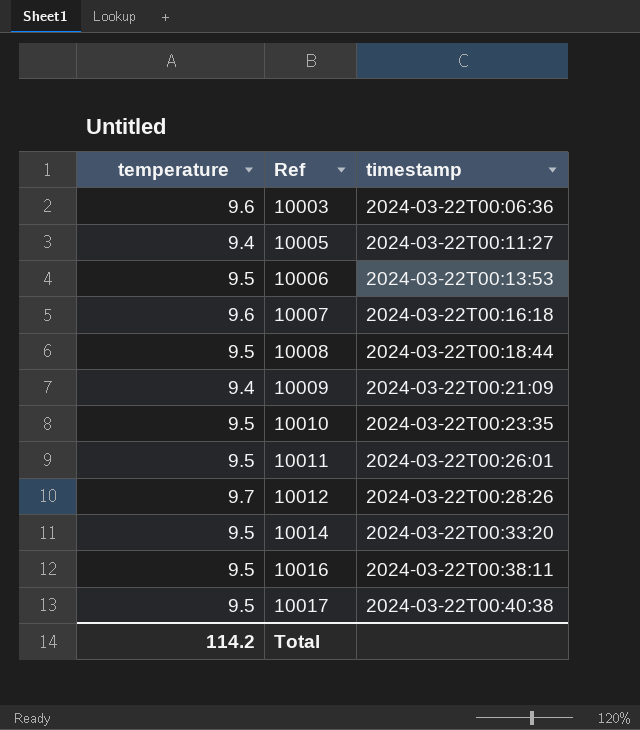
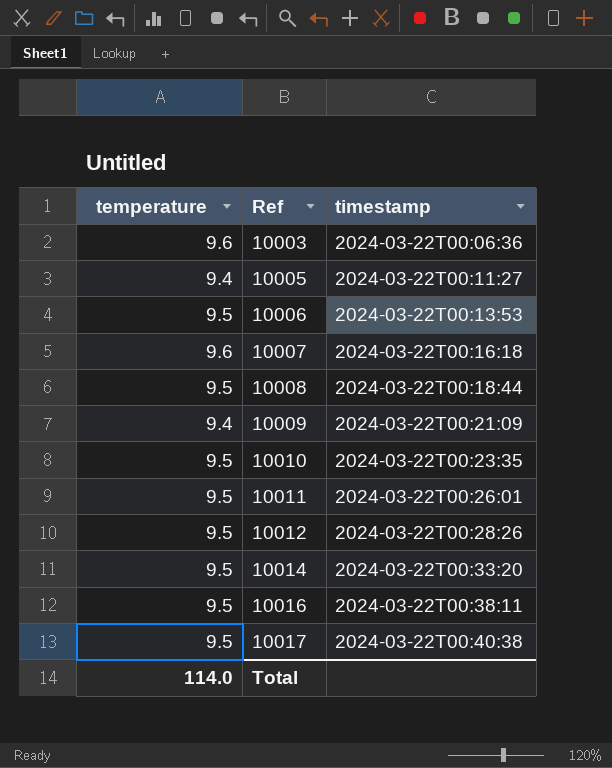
10012 | temperature: 9.7 -> 9.5
Total | temperature: 114.2 -> 114.0

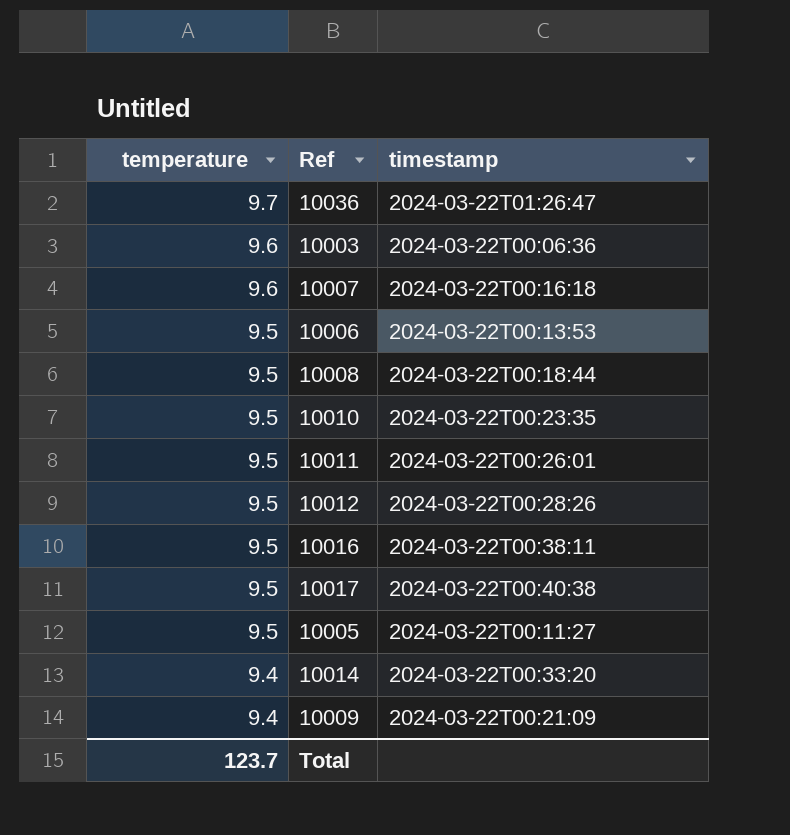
row order: Ref ascending -> temperature descending
row 10036: none -> 9.7 | 2024-03-22T01:26:47
10005 | temperature: 9.4 -> 9.5
10014 | temperature: 9.5 -> 9.4
Total | temperature: 114.0 -> 123.7

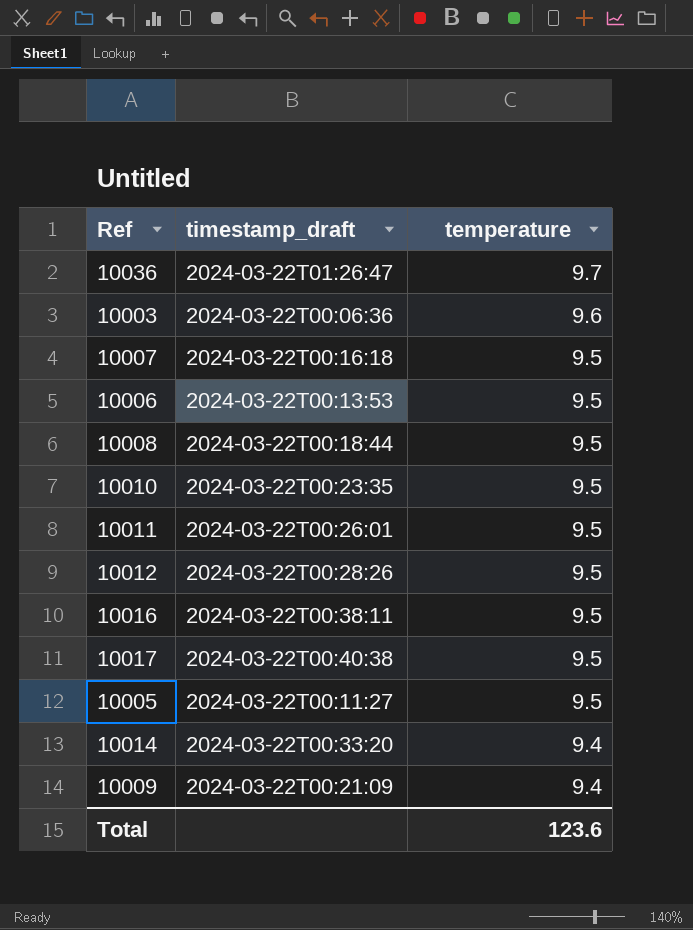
column name: timestamp -> timestamp_draft
column temperature | position: 1 -> 3
10007 | temperature: 9.6 -> 9.5
Total | temperature: 123.7 -> 123.6

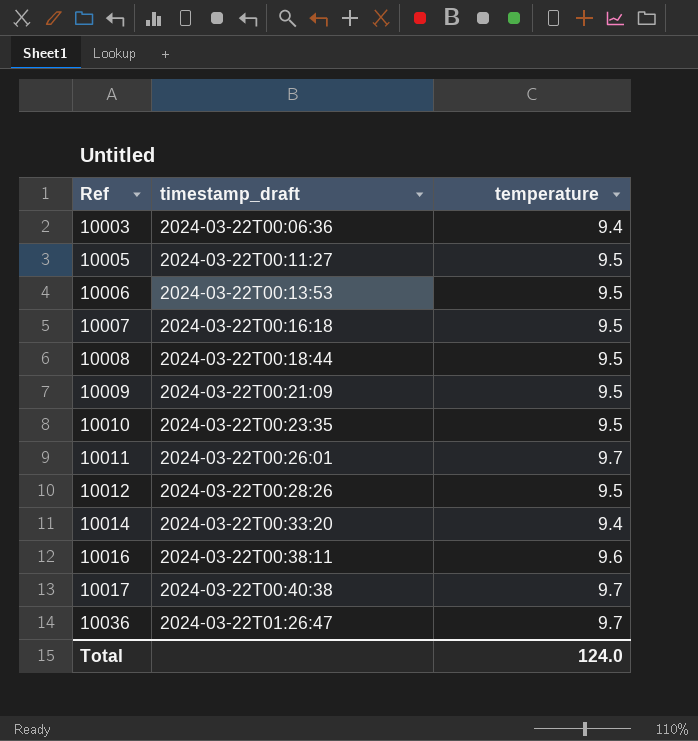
row order: temperature descending -> Ref ascending
10003 | temperature: 9.6 -> 9.4
10009 | temperature: 9.4 -> 9.5
10011 | temperature: 9.5 -> 9.7
10016 | temperature: 9.5 -> 9.6
10017 | temperature: 9.5 -> 9.7
Total | temperature: 123.6 -> 124.0

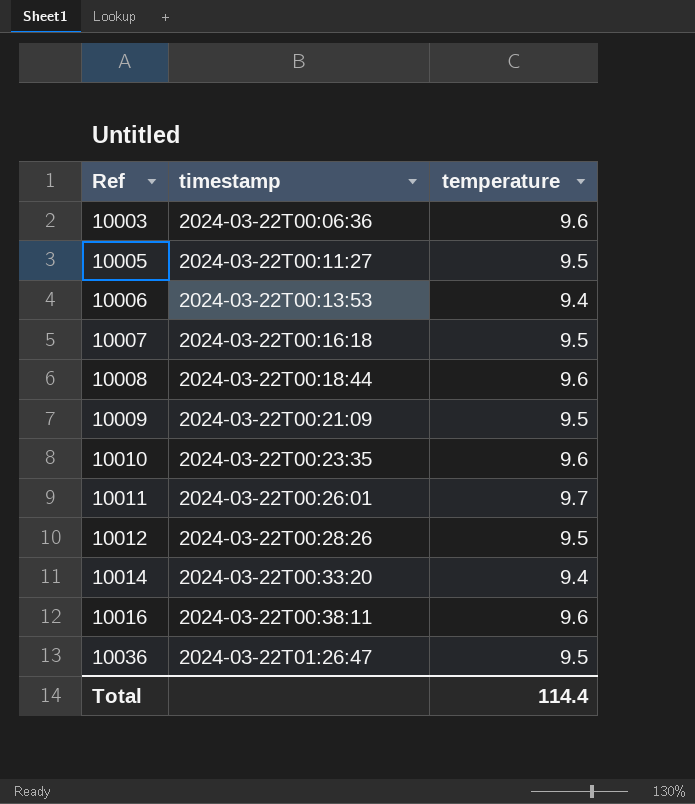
column name: timestamp_draft -> timestamp
row 10017: 2024-03-22T00:40:38 | 9.7 -> none
10003 | temperature: 9.4 -> 9.6
10006 | temperature: 9.5 -> 9.4
10008 | temperature: 9.5 -> 9.6
10010 | temperature: 9.5 -> 9.6
10036 | temperature: 9.7 -> 9.5
Total | temperature: 124.0 -> 114.4

